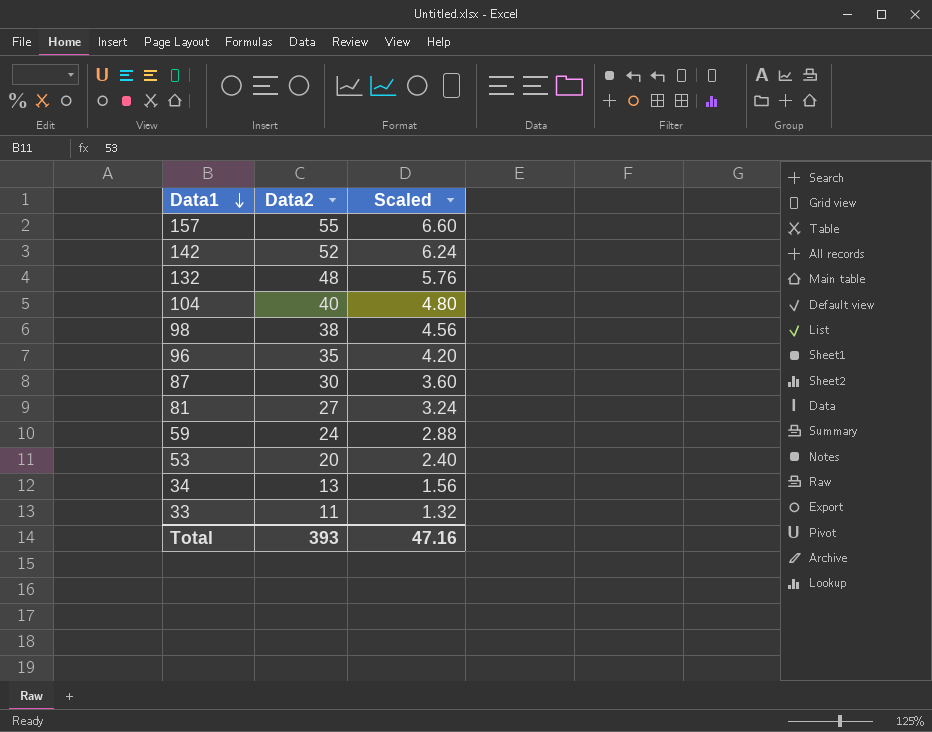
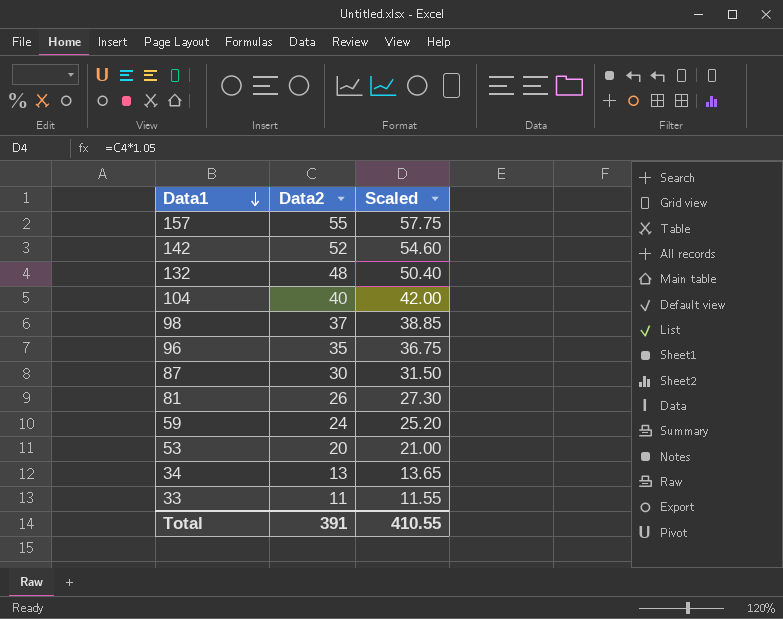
column Scaled | formula: [Data2] * 0.12 -> [Data2] * 1.05
98 | Data2: 38 -> 37
81 | Data2: 27 -> 26
Total | Data2: 393 -> 391
Total | Scaled: 47.16 -> 410.55

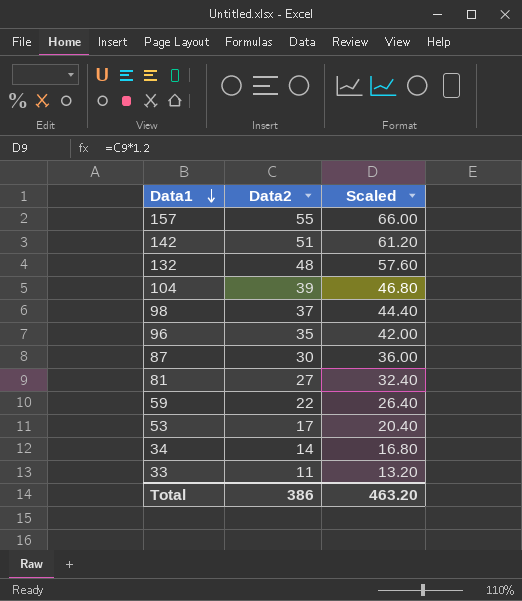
column Scaled | formula: [Data2] * 1.05 -> [Data2] * 1.2
142 | Data2: 52 -> 51
104 | Data2: 40 -> 39
81 | Data2: 26 -> 27
59 | Data2: 24 -> 22
53 | Data2: 20 -> 17
34 | Data2: 13 -> 14
Total | Data2: 391 -> 386
Total | Scaled: 410.55 -> 463.20

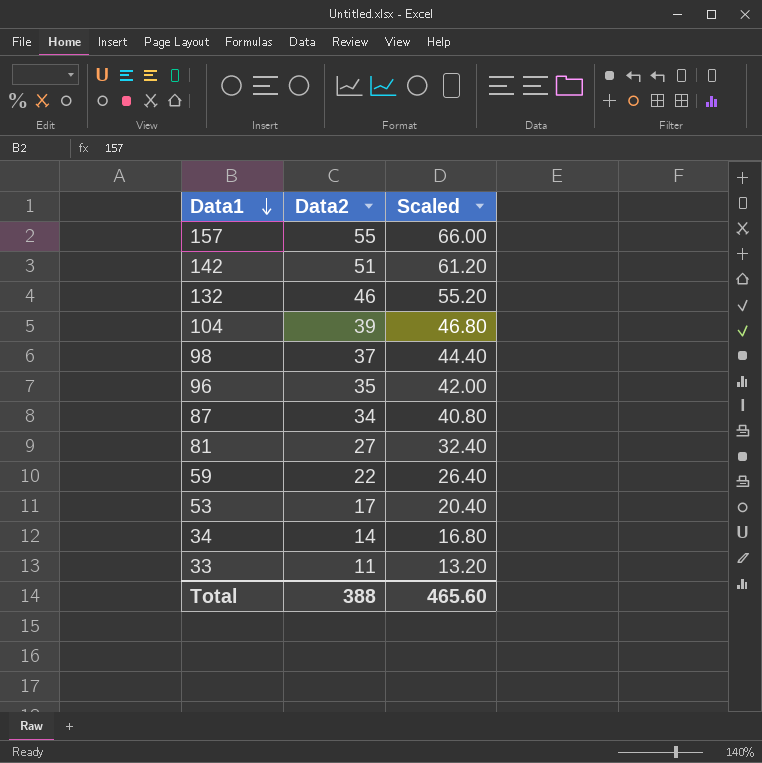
132 | Data2: 48 -> 46
132 | Scaled: 57.60 -> 55.20
87 | Data2: 30 -> 34
87 | Scaled: 36.00 -> 40.80
Total | Data2: 386 -> 388
Total | Scaled: 463.20 -> 465.60

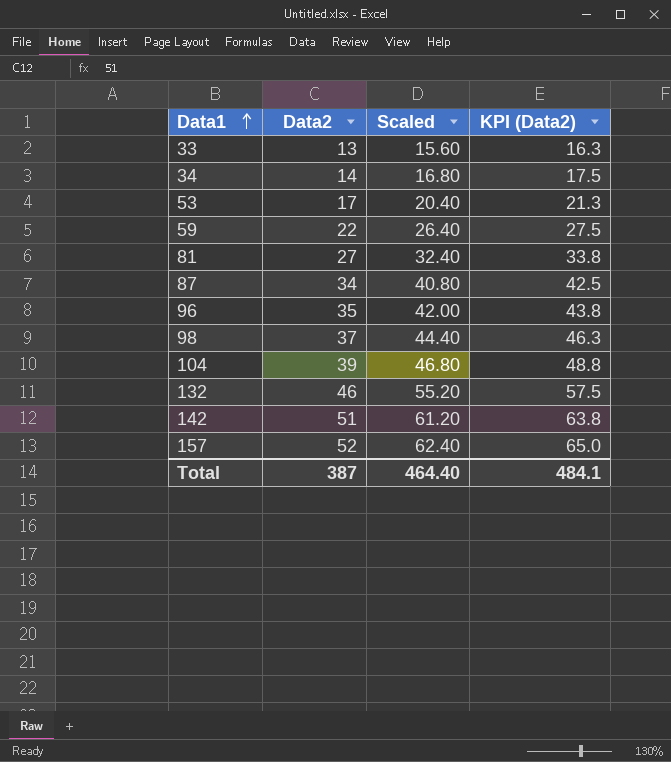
row order: Data1 descending -> Data1 ascending
column KPI (Data2) | formula: none -> [Data2] * 1.25
33 | Data2: 11 -> 13
33 | Scaled: 13.20 -> 15.60
157 | Data2: 55 -> 52
157 | Scaled: 66.00 -> 62.40
Total | Data2: 388 -> 387
Total | Scaled: 465.60 -> 464.40

